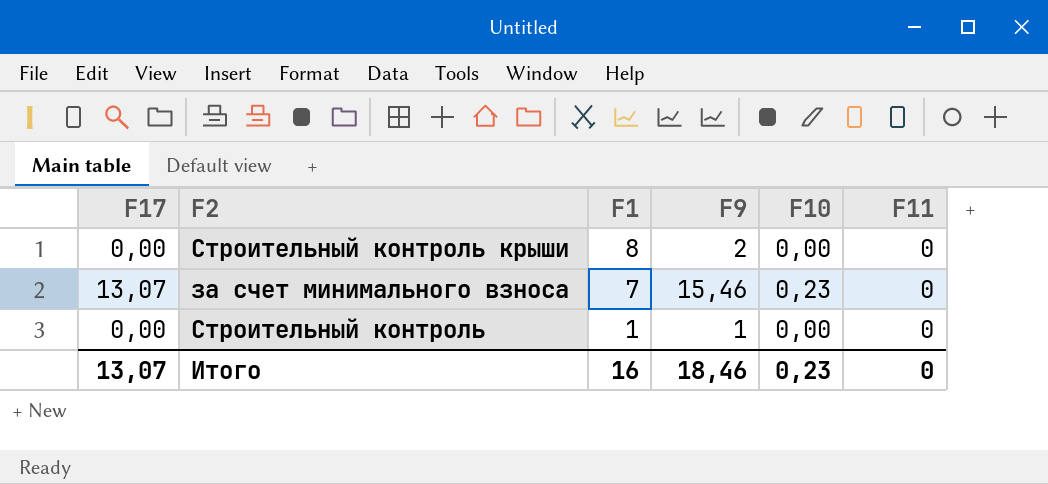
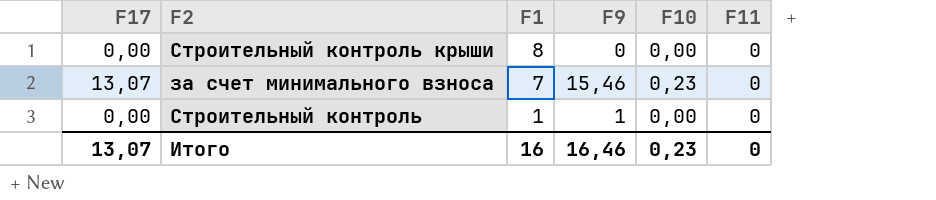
Строительный контроль крыши | F9: 2 -> 0
Итого | F9: 18,46 -> 16,46

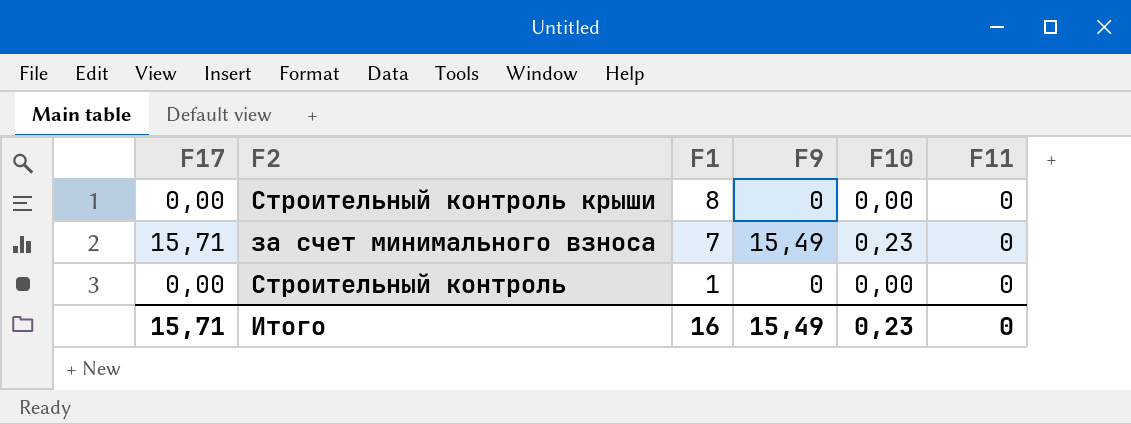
за счет минимального взноса | F17: 13,07 -> 15,71
за счет минимального взноса | F9: 15,46 -> 15,49
Строительный контроль | F9: 1 -> 0
Итого | F17: 13,07 -> 15,71
Итого | F9: 16,46 -> 15,49

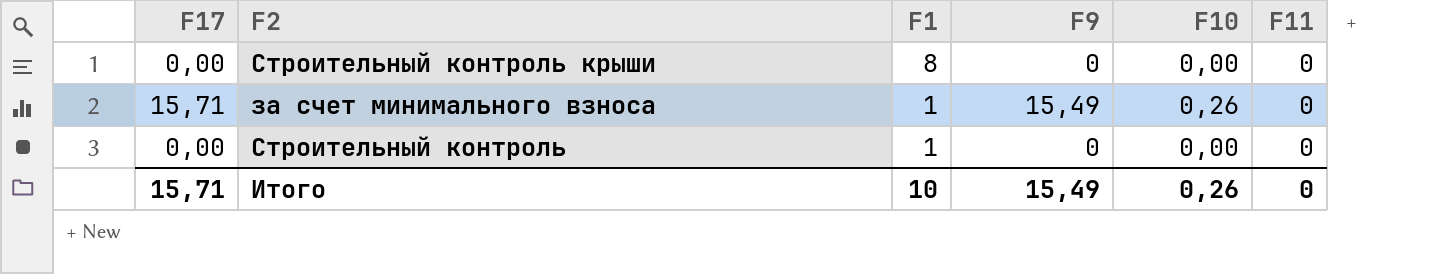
за счет минимального взноса | F1: 7 -> 1
за счет минимального взноса | F10: 0,23 -> 0,26
Итого | F1: 16 -> 10
Итого | F10: 0,23 -> 0,26

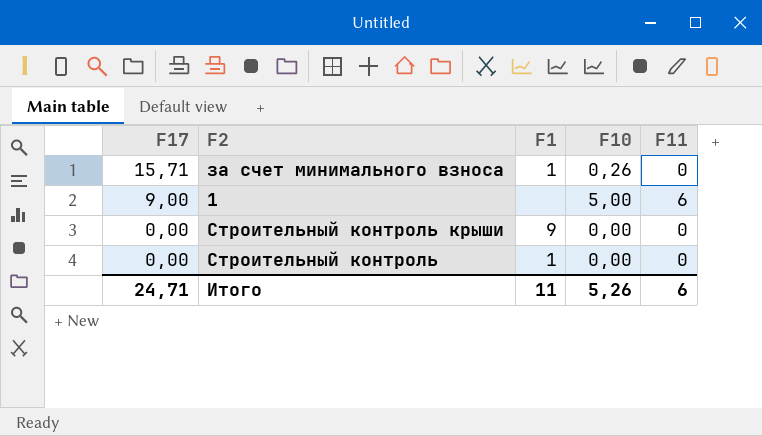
row order: F1 descending -> F17 descending
column F9 | position: 4 -> none
row 1: none -> 9,00 | none | 5,00 | 6
Строительный контроль крыши | F1: 8 -> 9
Итого | F17: 15,71 -> 24,71
Итого | F1: 10 -> 11
Итого | F10: 0,26 -> 5,26
Итого | F11: 0 -> 6

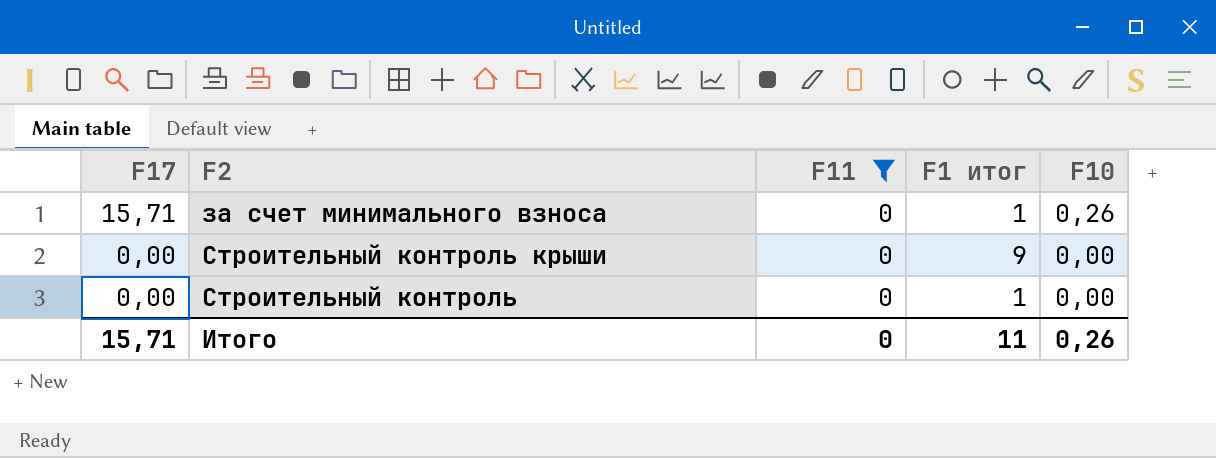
filter: none -> F11 = 0
column F11 | position: 5 -> 3
column name: F1 -> F1 итог
Итого | F17: 24,71 -> 15,71
Итого | F11: 6 -> 0
Итого | F10: 5,26 -> 0,26

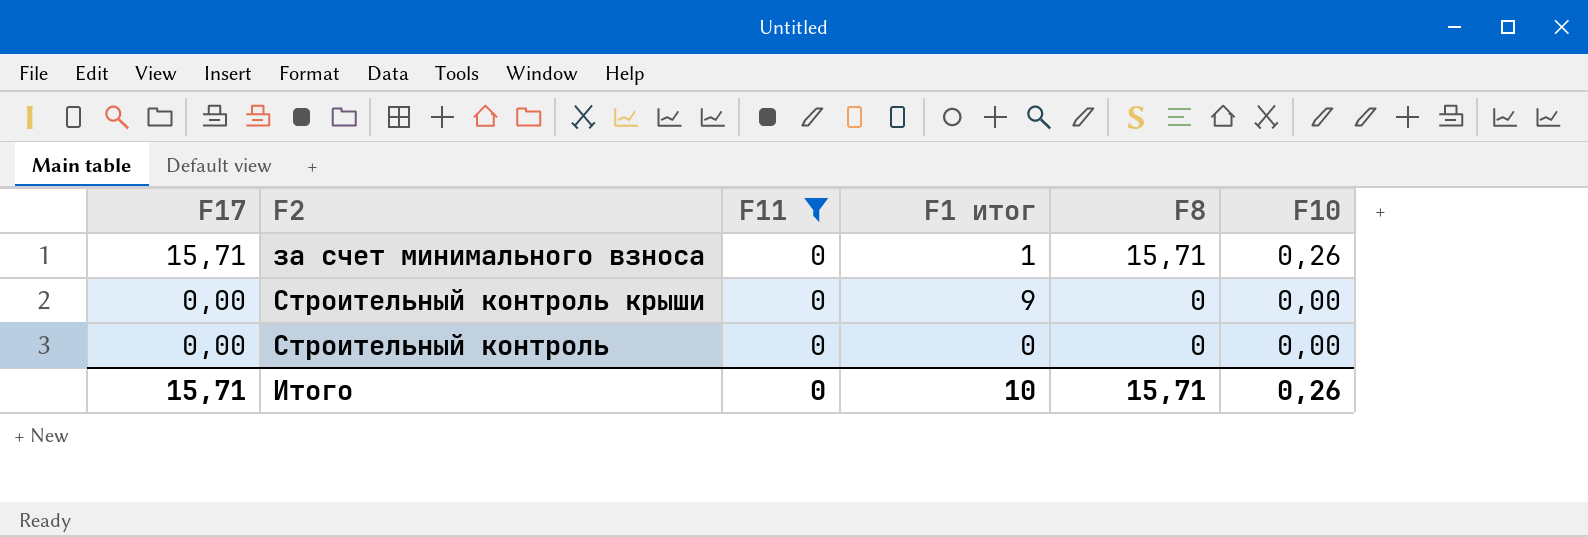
column F8 | position: none -> 5
Строительный контроль | F1 итог: 1 -> 0
Итого | F1 итог: 11 -> 10

